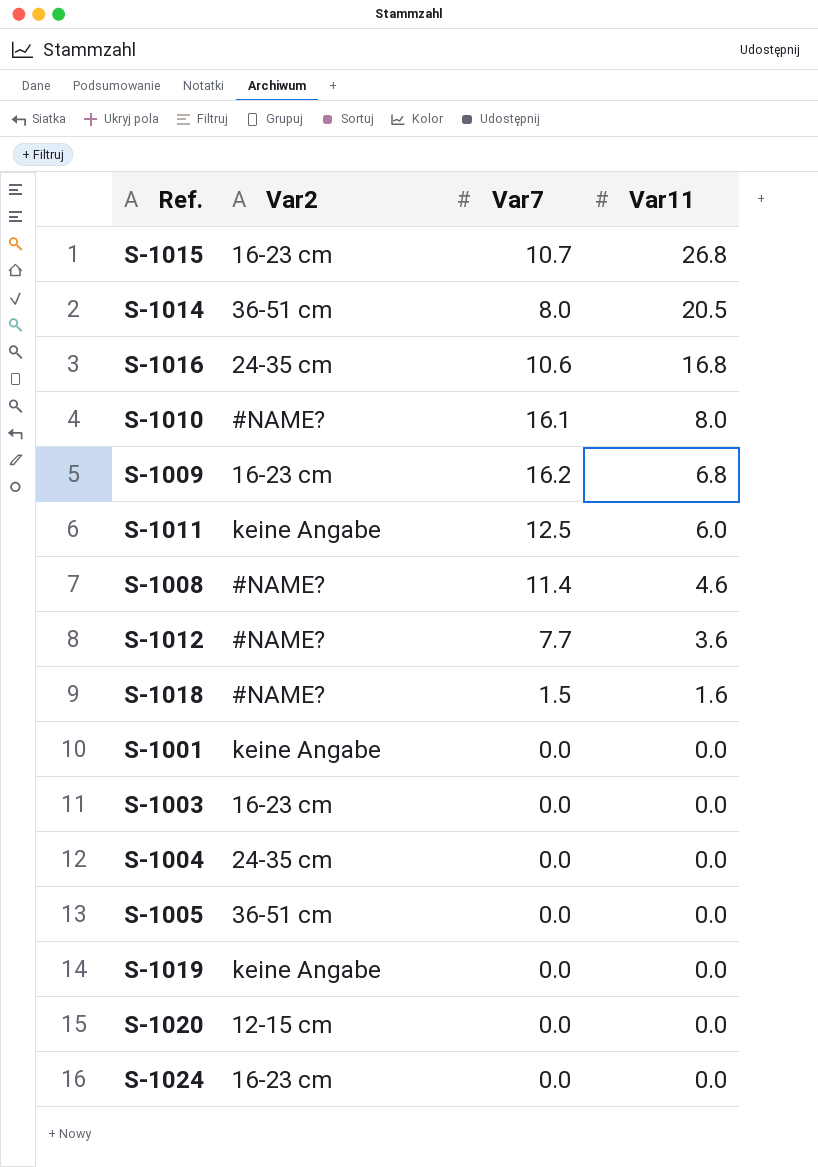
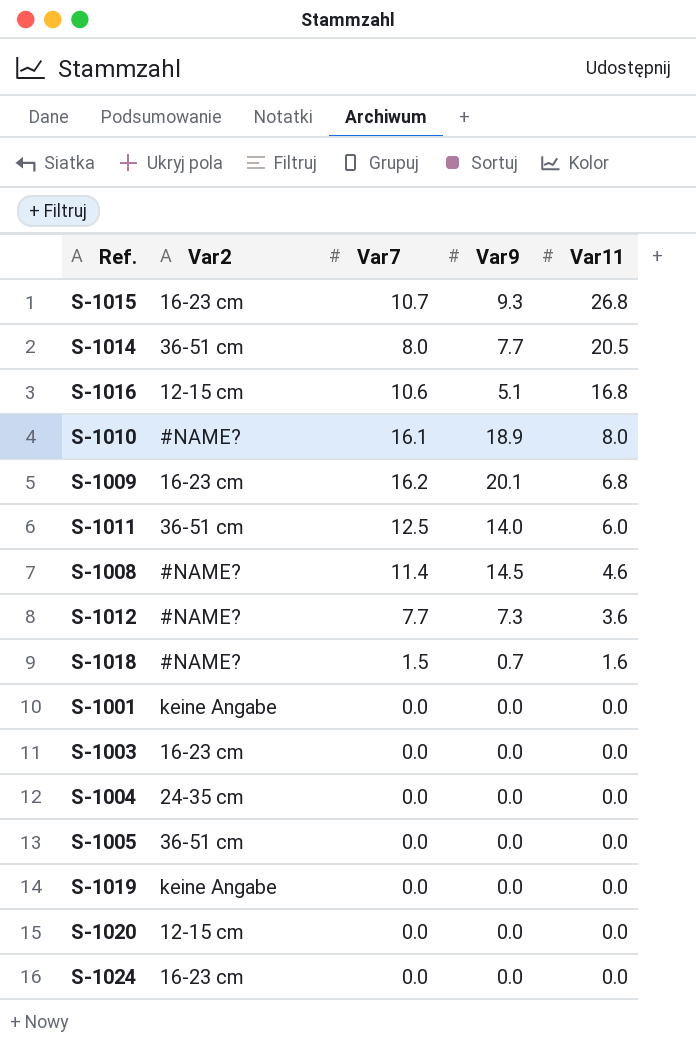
column Var9 | position: none -> 4
S-1016 | Var2: 24-35 cm -> 12-15 cm
S-1011 | Var2: keine Angabe -> 36-51 cm

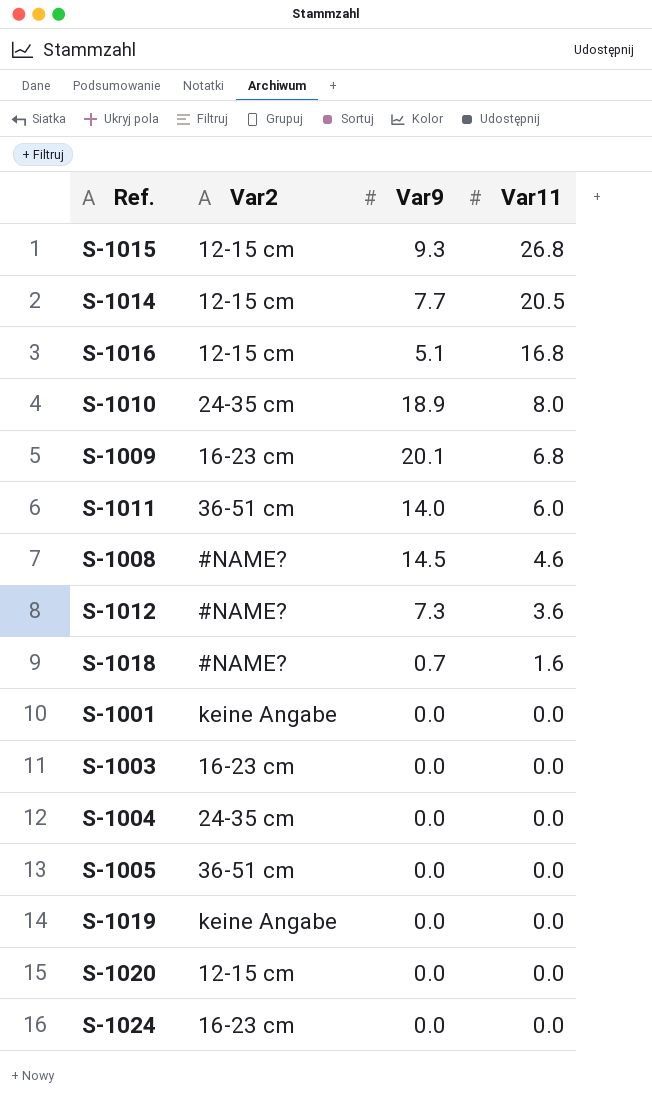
column Var7 | position: 3 -> none
S-1015 | Var2: 16-23 cm -> 12-15 cm
S-1014 | Var2: 36-51 cm -> 12-15 cm
S-1010 | Var2: #NAME? -> 24-35 cm

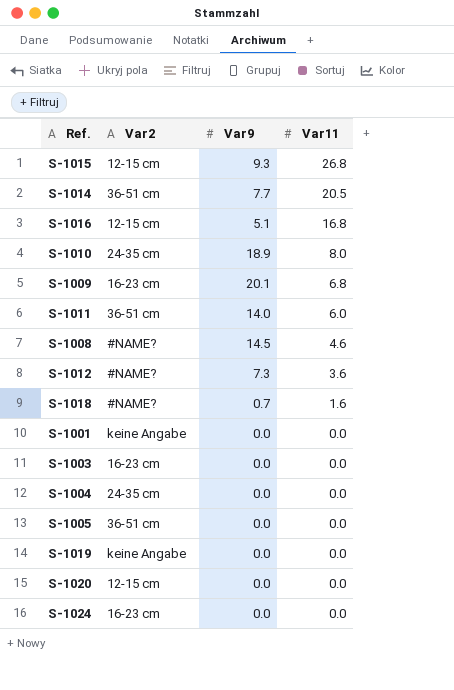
S-1014 | Var2: 12-15 cm -> 36-51 cm

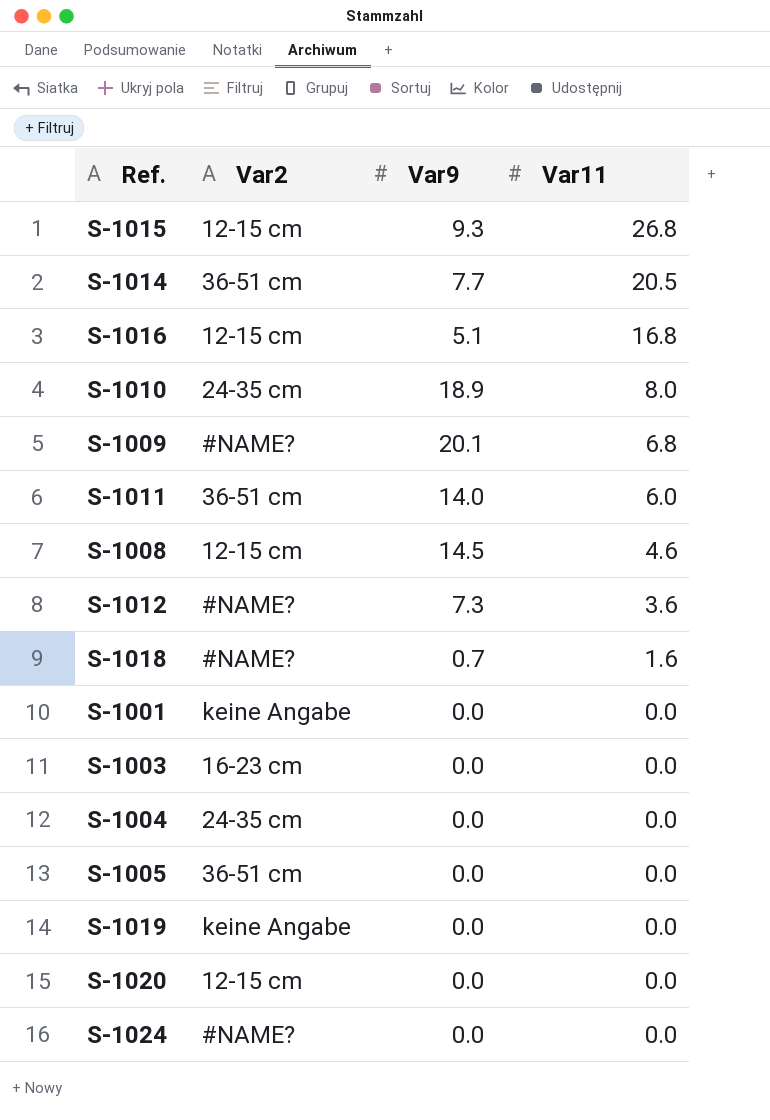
S-1009 | Var2: 16-23 cm -> #NAME?
S-1008 | Var2: #NAME? -> 12-15 cm
S-1024 | Var2: 16-23 cm -> #NAME?

